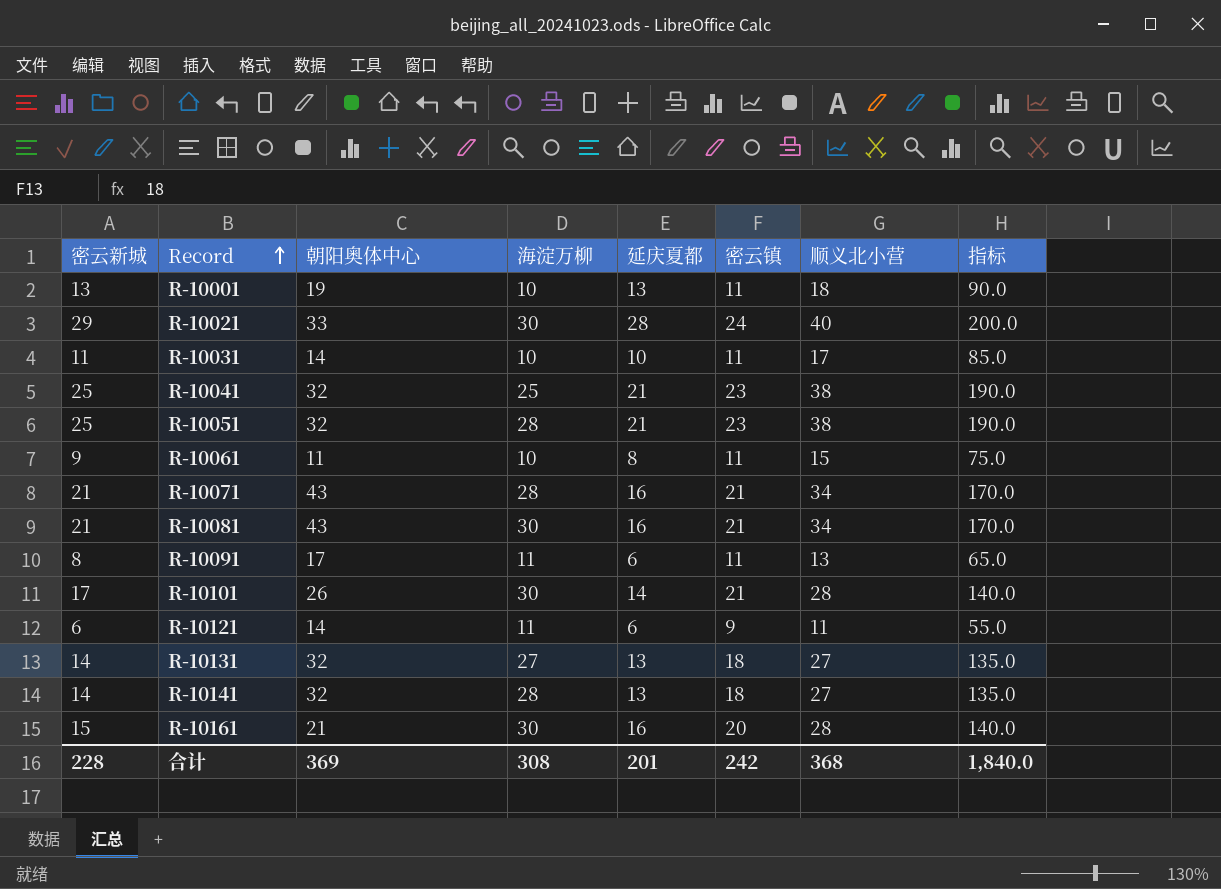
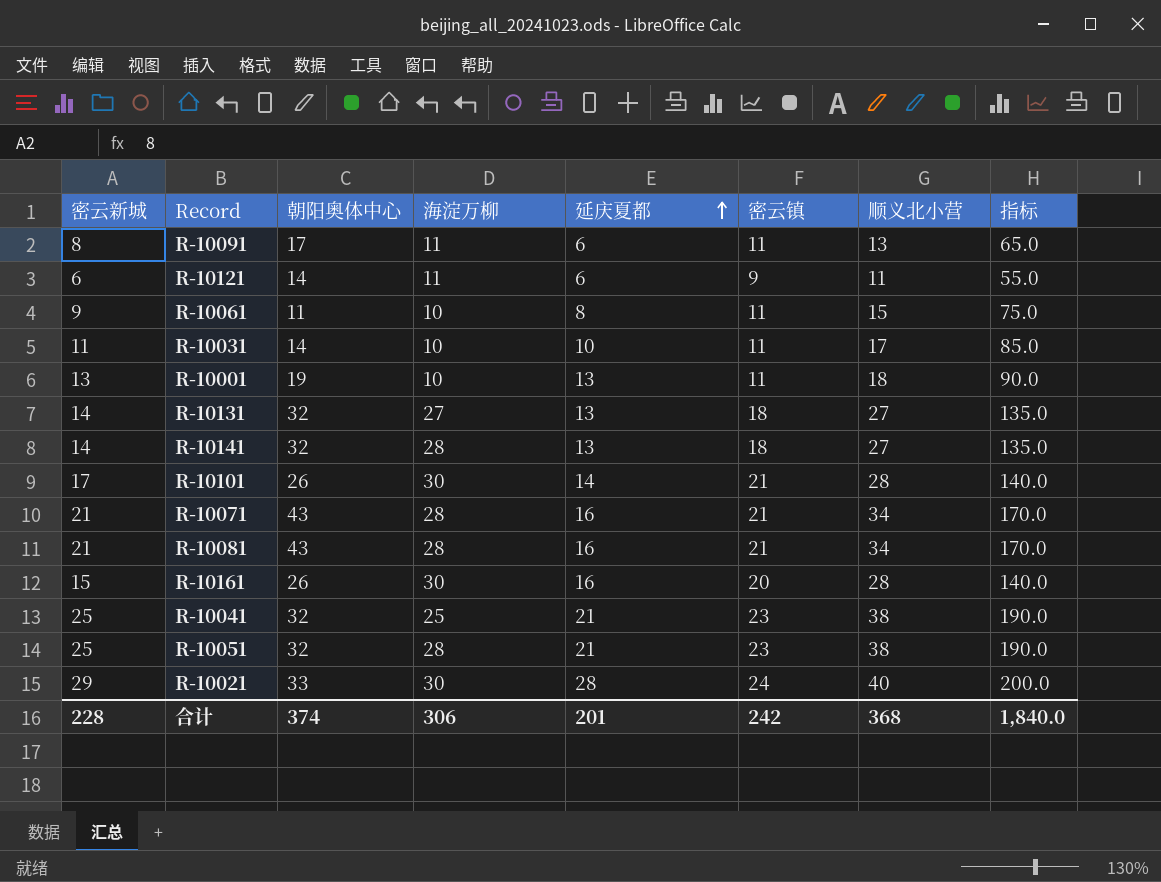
row order: Record ascending -> 延庆夏都 ascending
R-10081 | 海淀万柳: 30 -> 28
R-10161 | 朝阳奥体中心: 21 -> 26
合计 | 朝阳奥体中心: 369 -> 374
合计 | 海淀万柳: 308 -> 306

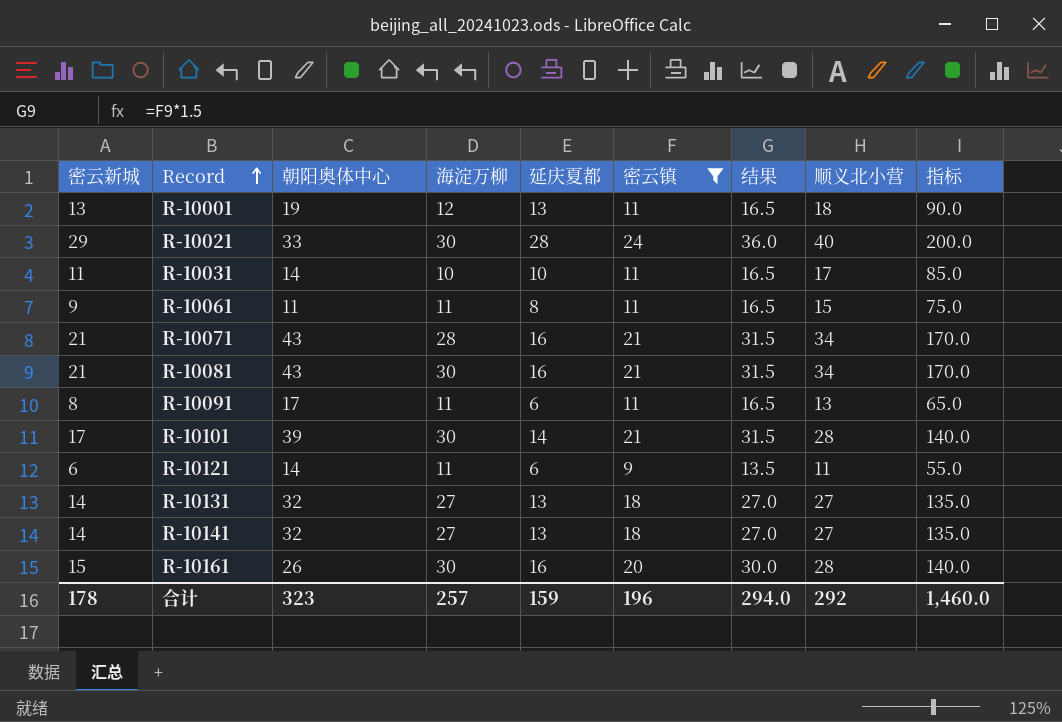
filter: none -> 密云镇 != 23
row order: 延庆夏都 ascending -> Record ascending
column 结果 | formula: none -> [密云镇] * 1.5
R-10001 | 海淀万柳: 10 -> 12
R-10061 | 海淀万柳: 10 -> 11
R-10081 | 海淀万柳: 28 -> 30
R-10101 | 朝阳奥体中心: 26 -> 39
R-10141 | 海淀万柳: 28 -> 27
合计 | 密云新城: 228 -> 178
合计 | 朝阳奥体中心: 374 -> 323
合计 | 海淀万柳: 306 -> 257
合计 | 延庆夏都: 201 -> 159
合计 | 密云镇: 242 -> 196
合计 | 顺义北小营: 368 -> 292
合计 | 指标: 1,840.0 -> 1,460.0

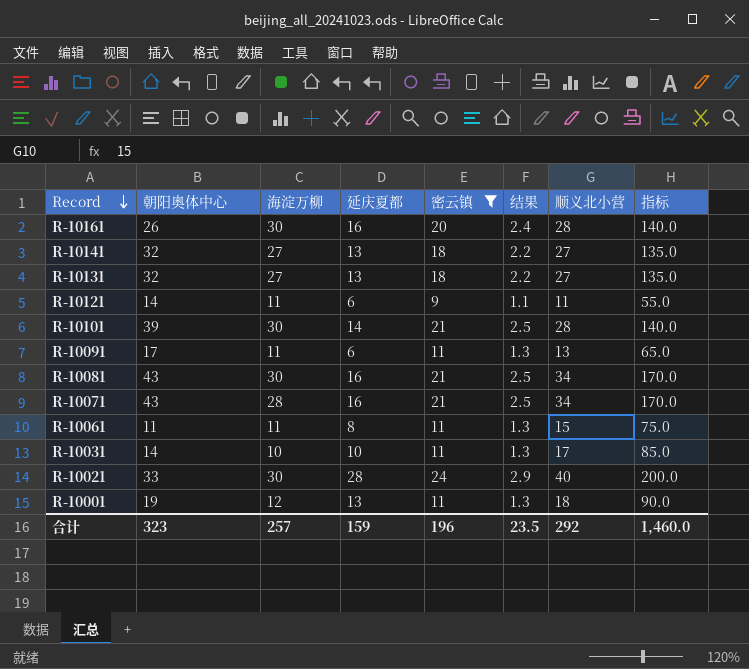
row order: Record ascending -> Record descending
column 密云新城 | position: 1 -> none
column 结果 | formula: [密云镇] * 1.5 -> [密云镇] * 0.12
合计 | 结果: 294.0 -> 23.5

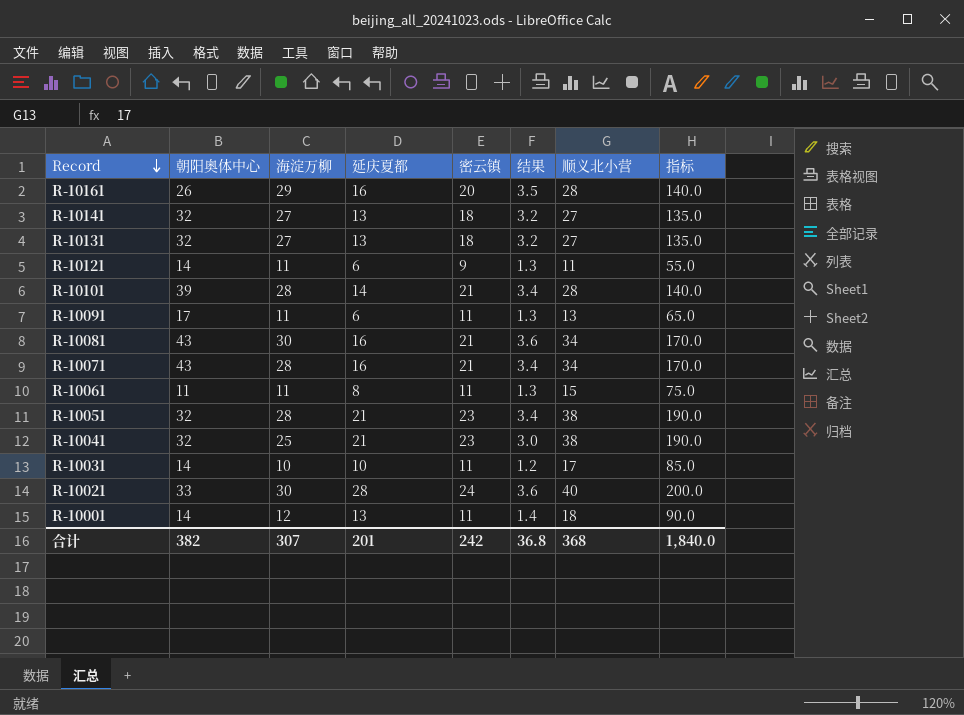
filter: 密云镇 != 23 -> none
column 结果 | formula: [密云镇] * 0.12 -> [海淀万柳] * 0.12
R-10161 | 海淀万柳: 30 -> 29
R-10101 | 海淀万柳: 30 -> 28
R-10001 | 朝阳奥体中心: 19 -> 14
合计 | 朝阳奥体中心: 323 -> 382
合计 | 海淀万柳: 257 -> 307
合计 | 延庆夏都: 159 -> 201
合计 | 密云镇: 196 -> 242
合计 | 结果: 23.5 -> 36.8
合计 | 顺义北小营: 292 -> 368
合计 | 指标: 1,460.0 -> 1,840.0

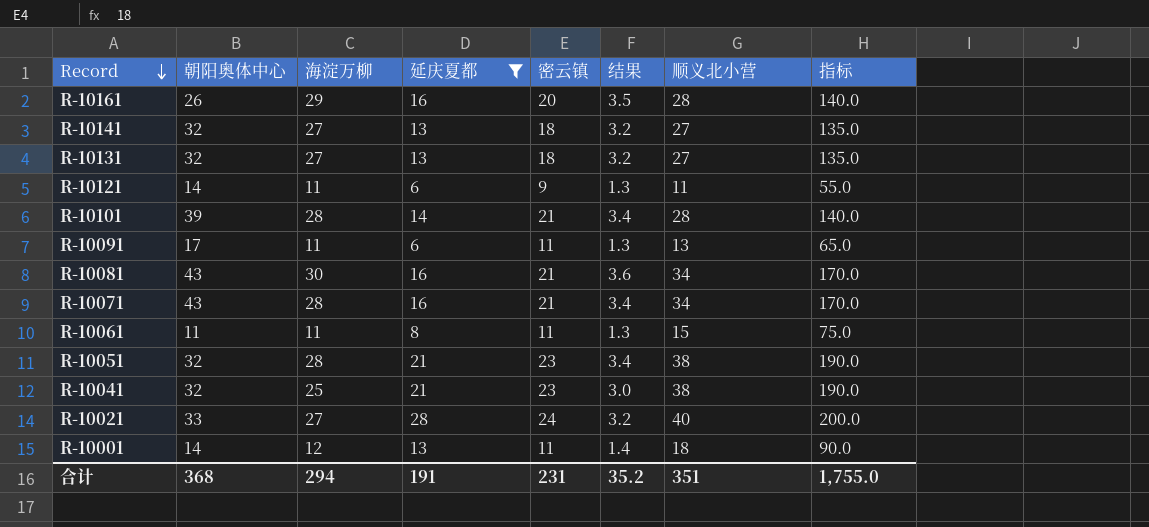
filter: none -> 延庆夏都 != 10
R-10021 | 海淀万柳: 30 -> 27
R-10021 | 结果: 3.6 -> 3.2
合计 | 朝阳奥体中心: 382 -> 368
合计 | 海淀万柳: 307 -> 294
合计 | 延庆夏都: 201 -> 191
合计 | 密云镇: 242 -> 231
合计 | 结果: 36.8 -> 35.2
合计 | 顺义北小营: 368 -> 351
合计 | 指标: 1,840.0 -> 1,755.0

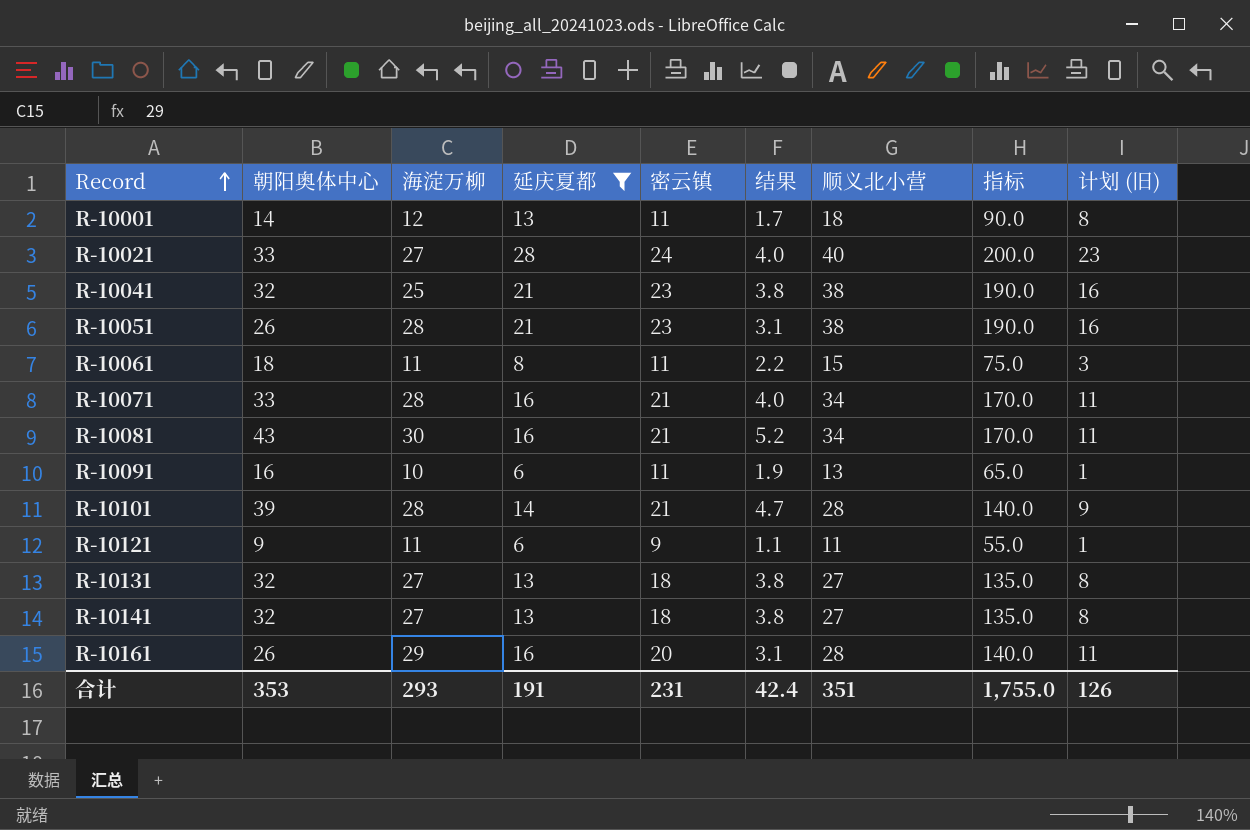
row order: Record descending -> Record ascending
column 结果 | formula: [海淀万柳] * 0.12 -> [朝阳奥体中心] * 0.12
column 计划 (旧) | formula: none -> [延庆夏都] - 5
R-10051 | 朝阳奥体中心: 32 -> 26
R-10061 | 朝阳奥体中心: 11 -> 18
R-10071 | 朝阳奥体中心: 43 -> 33
R-10091 | 朝阳奥体中心: 17 -> 16
R-10091 | 海淀万柳: 11 -> 10
R-10121 | 朝阳奥体中心: 14 -> 9
合计 | 朝阳奥体中心: 368 -> 353
合计 | 海淀万柳: 294 -> 293
合计 | 结果: 35.2 -> 42.4

